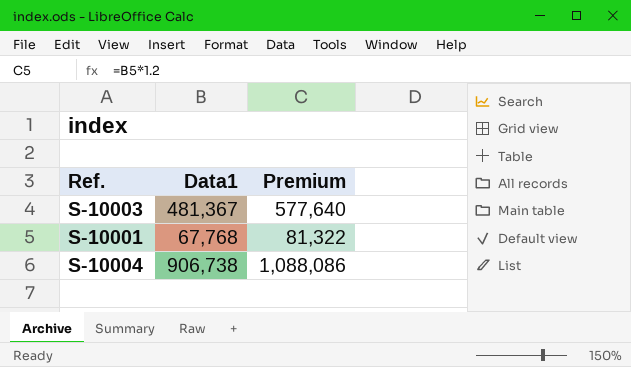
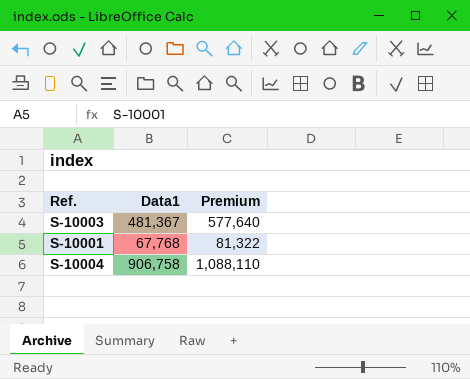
S-10004 | Data1: 906,738 -> 906,758
S-10004 | Premium: 1,088,086 -> 1,088,110

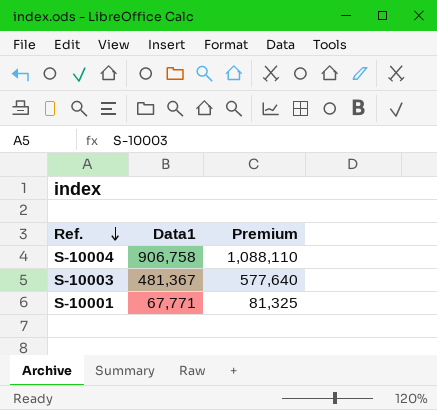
row order: none -> Ref. descending
S-10001 | Data1: 67,768 -> 67,771
S-10001 | Premium: 81,322 -> 81,325

